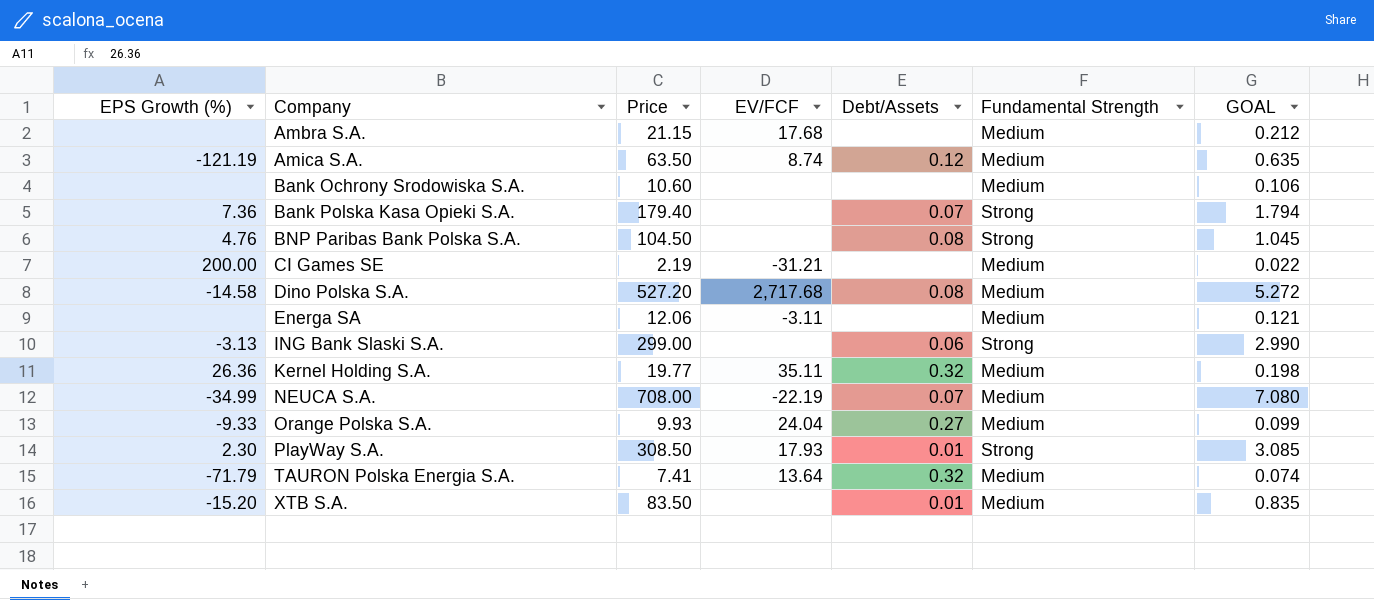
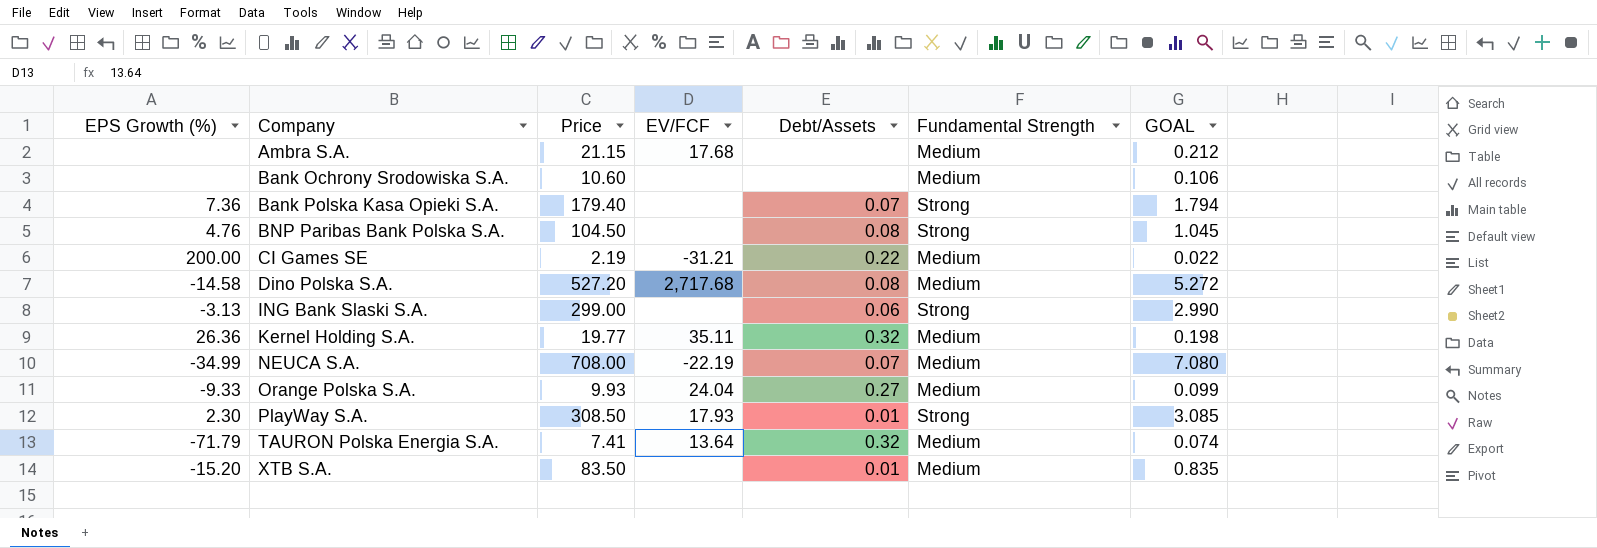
row Amica S.A.: -121.19 | 63.50 | 8.74 | 0.12 | Medium | 0.635 -> none
row Energa SA: none | 12.06 | -3.11 | none | Medium | 0.121 -> none
CI Games SE | Debt/Assets: none -> 0.22

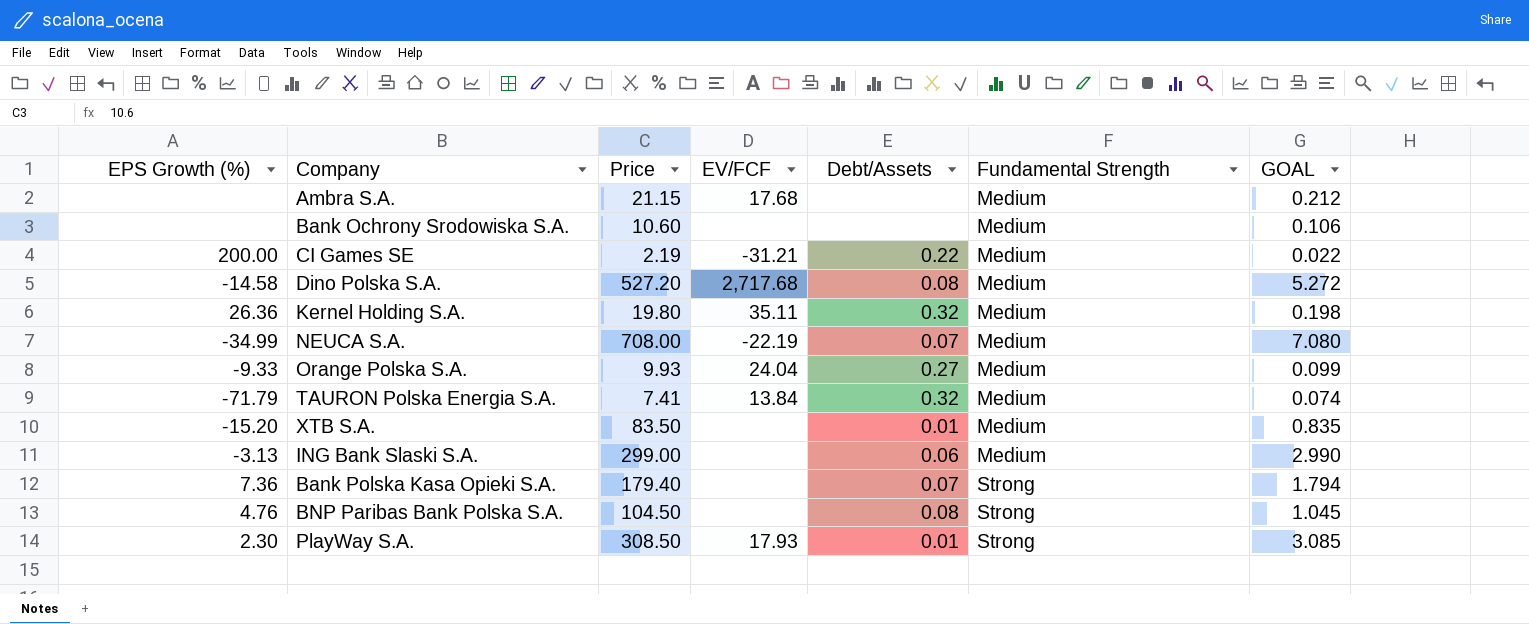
row order: Company ascending -> Fundamental Strength ascending
Kernel Holding S.A. | Price: 19.77 -> 19.80
TAURON Polska Energia S.A. | EV/FCF: 13.64 -> 13.84
ING Bank Slaski S.A. | Fundamental Strength: Strong -> Medium

